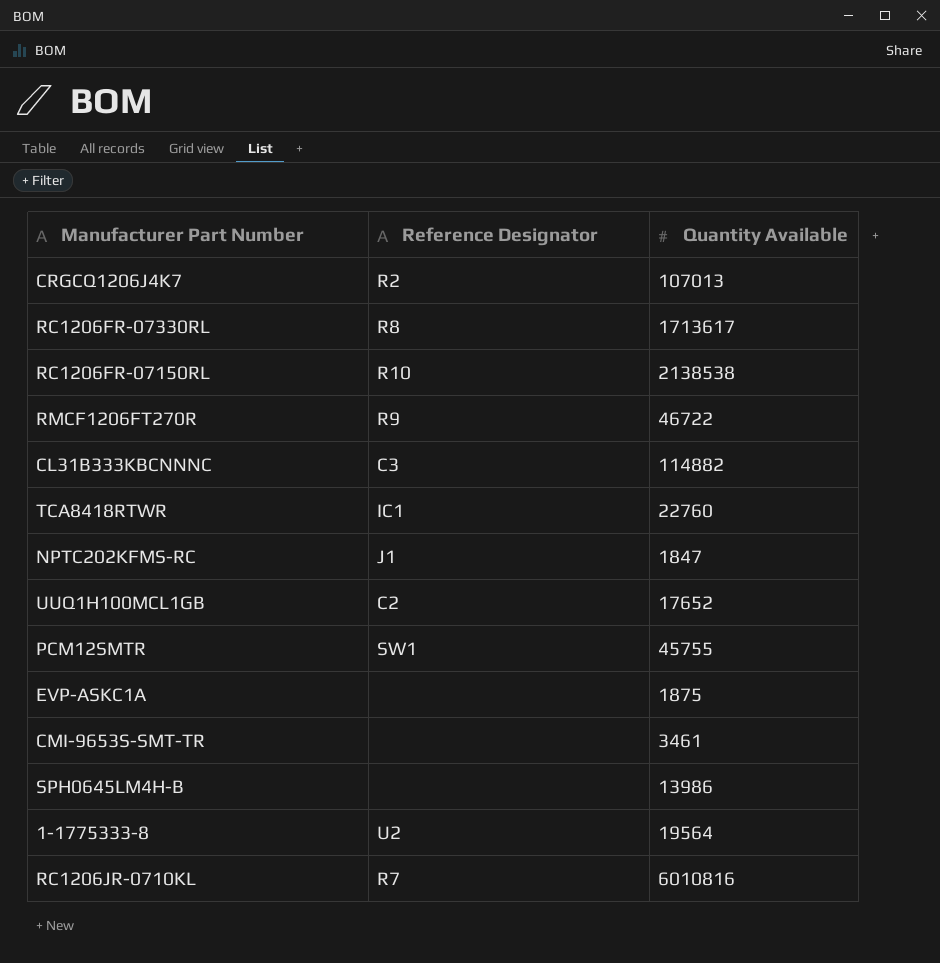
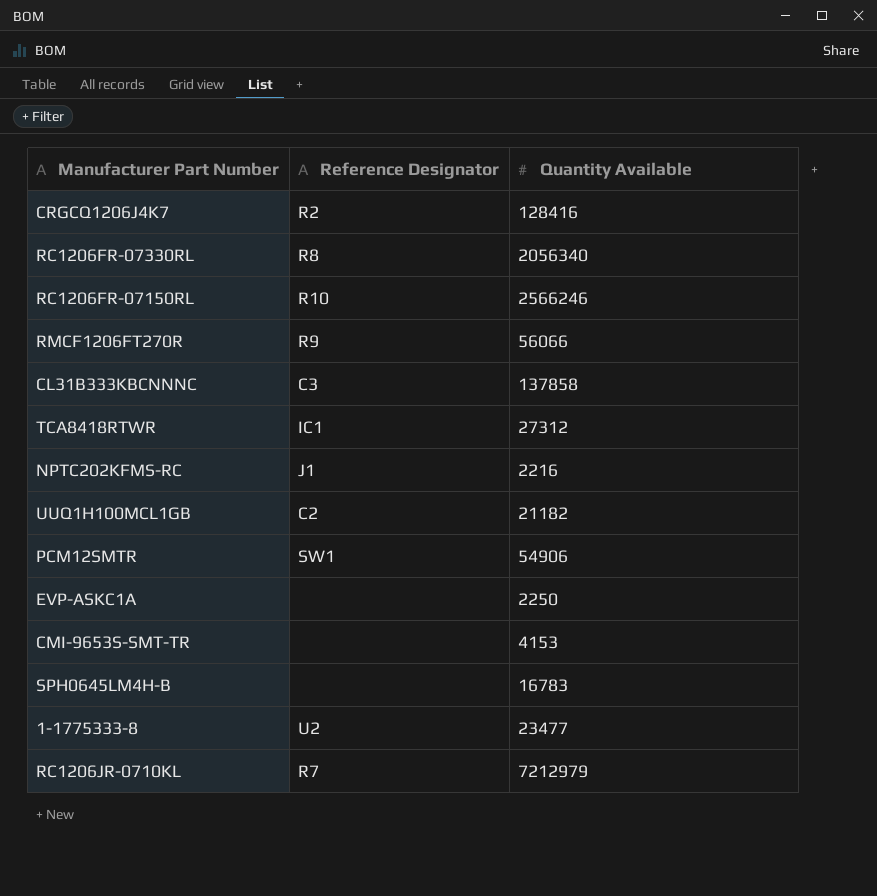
CRGCQ1206J4K7 | Quantity Available: 107013 -> 128416
RC1206FR-07330RL | Quantity Available: 1713617 -> 2056340
RC1206FR-07150RL | Quantity Available: 2138538 -> 2566246
RMCF1206FT270R | Quantity Available: 46722 -> 56066
CL31B333KBCNNNC | Quantity Available: 114882 -> 137858
TCA8418RTWR | Quantity Available: 22760 -> 27312
NPTC202KFMS-RC | Quantity Available: 1847 -> 2216
UUQ1H100MCL1GB | Quantity Available: 17652 -> 21182
PCM12SMTR | Quantity Available: 45755 -> 54906
EVP-ASKC1A | Quantity Available: 1875 -> 2250
CMI-9653S-SMT-TR | Quantity Available: 3461 -> 4153
SPH0645LM4H-B | Quantity Available: 13986 -> 16783
1-1775333-8 | Quantity Available: 19564 -> 23477
RC1206JR-0710KL | Quantity Available: 6010816 -> 7212979

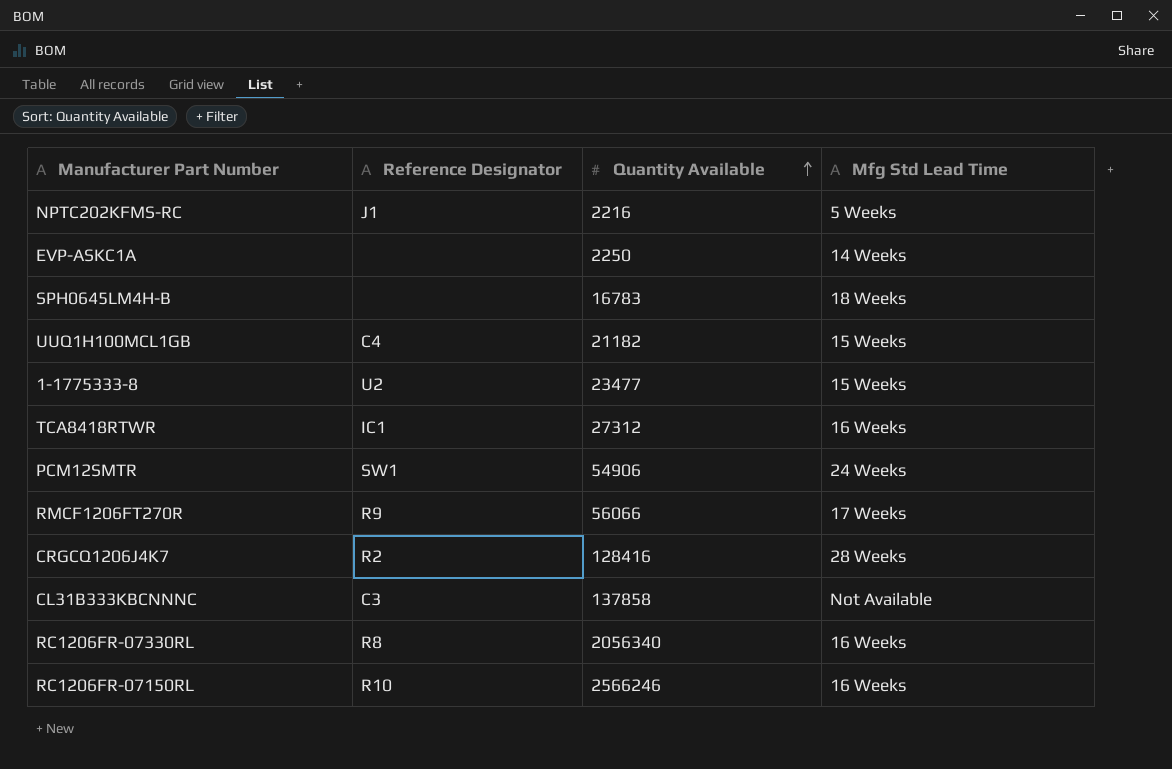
row order: none -> Quantity Available ascending
column Mfg Std Lead Time | position: none -> 4
row CMI-9653S-SMT-TR: none | 4153 -> none
row RC1206JR-0710KL: R7 | 7212979 -> none
UUQ1H100MCL1GB | Reference Designator: C2 -> C4

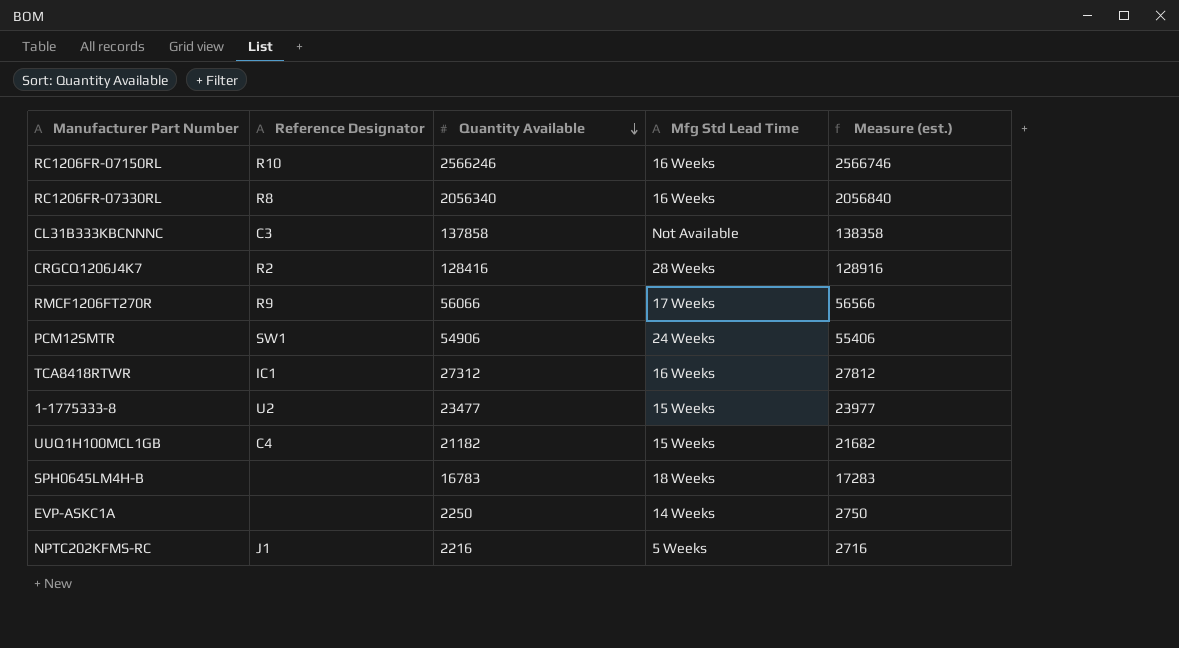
row order: Quantity Available ascending -> Quantity Available descending
column Measure (est.) | formula: none -> [Quantity Available] + 500

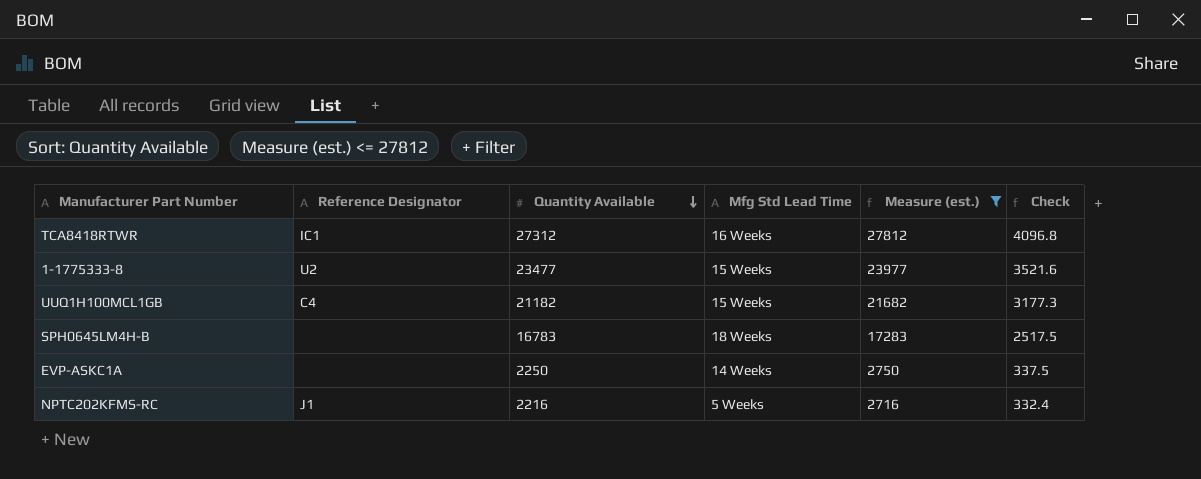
filter: none -> Measure (est.) <= 27812
column Check | formula: none -> [Quantity Available] * 0.15

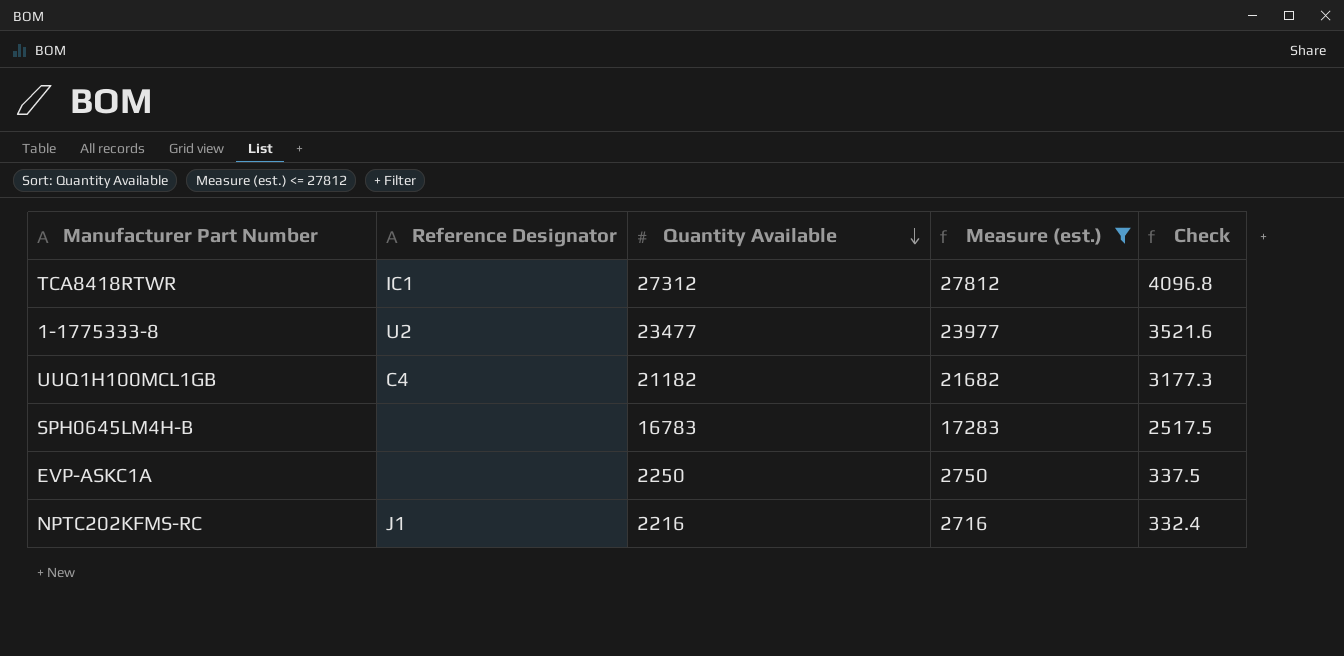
column Mfg Std Lead Time | position: 4 -> none

